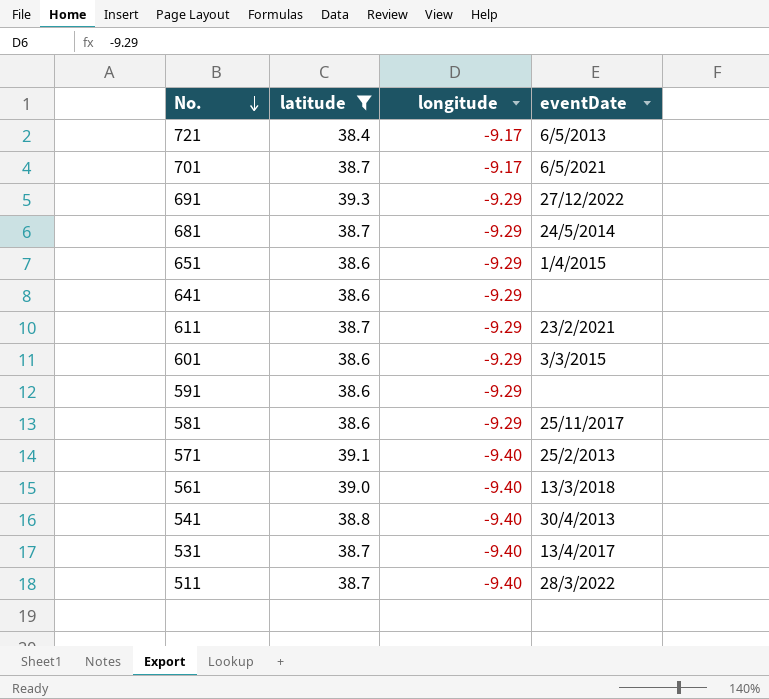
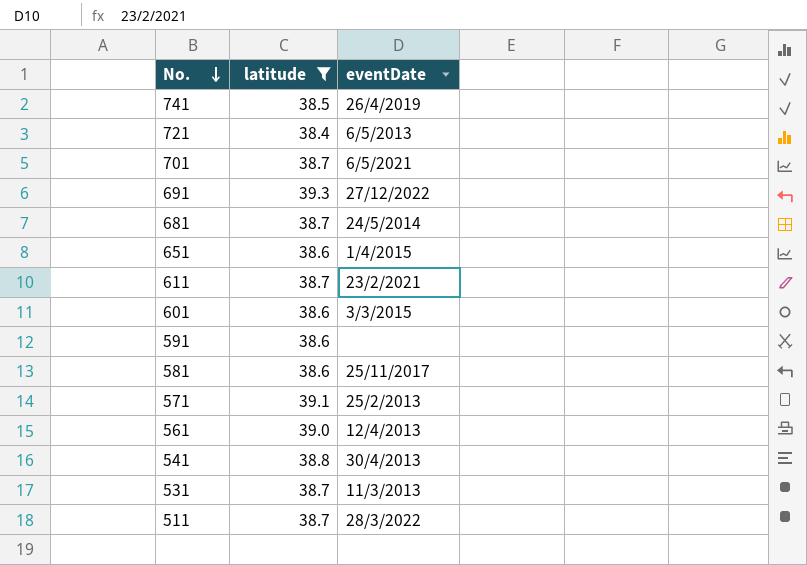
column longitude | position: 3 -> none
row 641: 38.6 | -9.29 | none -> none
row 741: none -> 38.5 | 26/4/2019
561 | eventDate: 13/3/2018 -> 12/4/2013
531 | eventDate: 13/4/2017 -> 11/3/2013

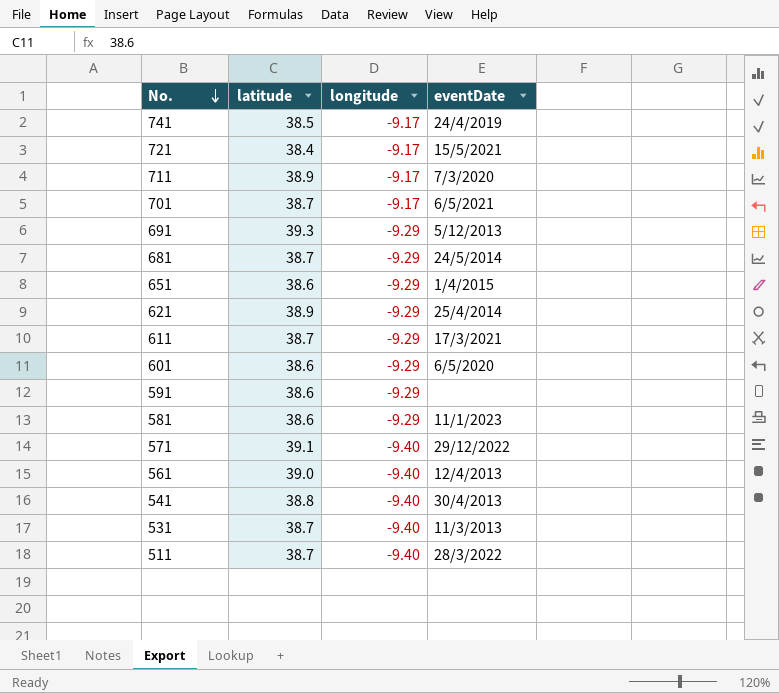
filter: latitude != 38.9 -> none
column longitude | position: none -> 3
741 | eventDate: 26/4/2019 -> 24/4/2019
721 | eventDate: 6/5/2013 -> 15/5/2021
691 | eventDate: 27/12/2022 -> 5/12/2013
611 | eventDate: 23/2/2021 -> 17/3/2021
601 | eventDate: 3/3/2015 -> 6/5/2020
581 | eventDate: 25/11/2017 -> 11/1/2023
571 | eventDate: 25/2/2013 -> 29/12/2022

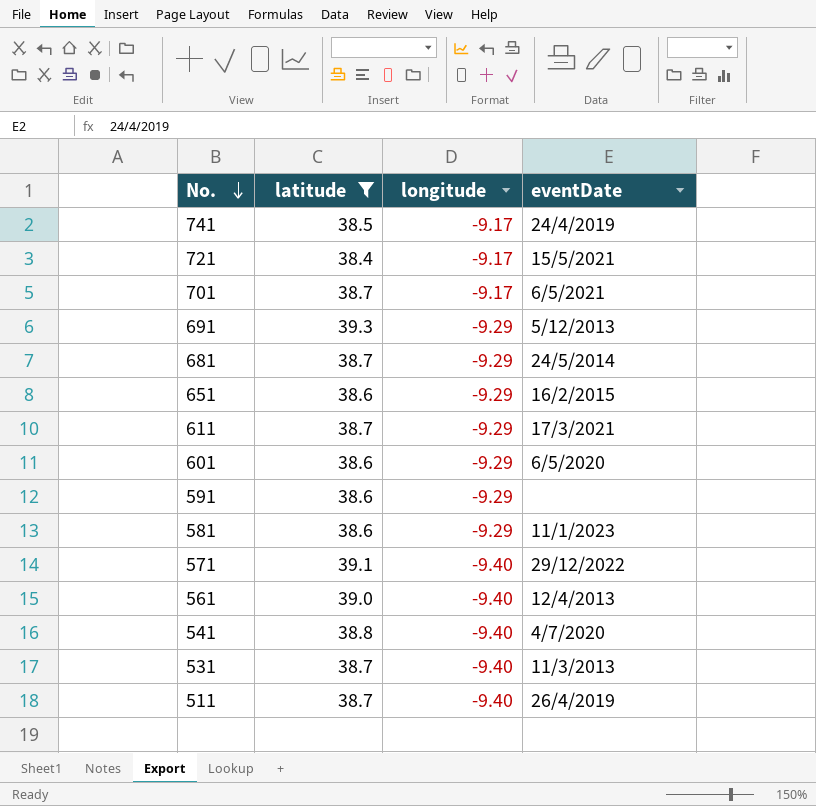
filter: none -> latitude != 38.9
651 | eventDate: 1/4/2015 -> 16/2/2015
541 | eventDate: 30/4/2013 -> 4/7/2020
511 | eventDate: 28/3/2022 -> 26/4/2019

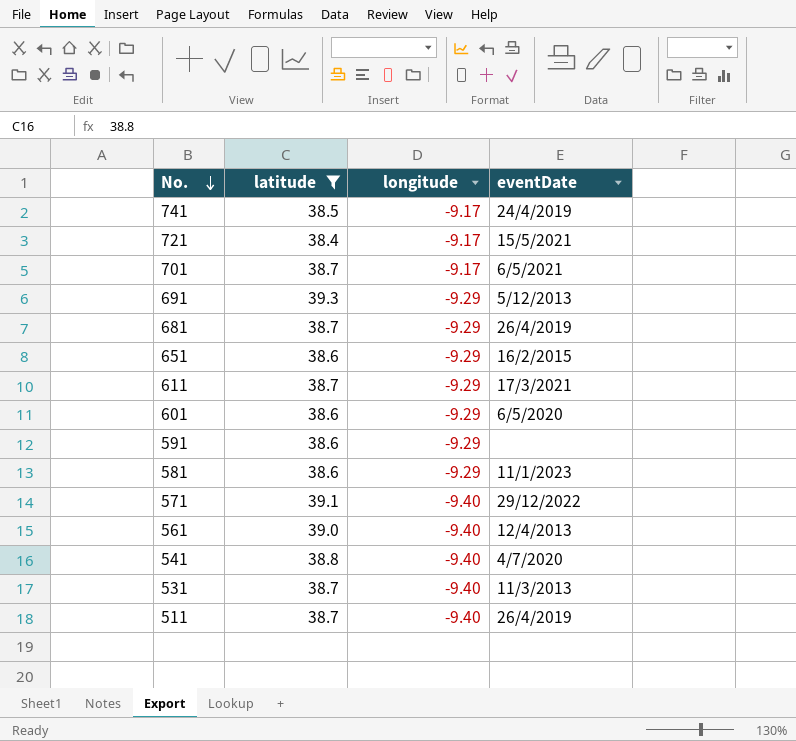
681 | eventDate: 24/5/2014 -> 26/4/2019

